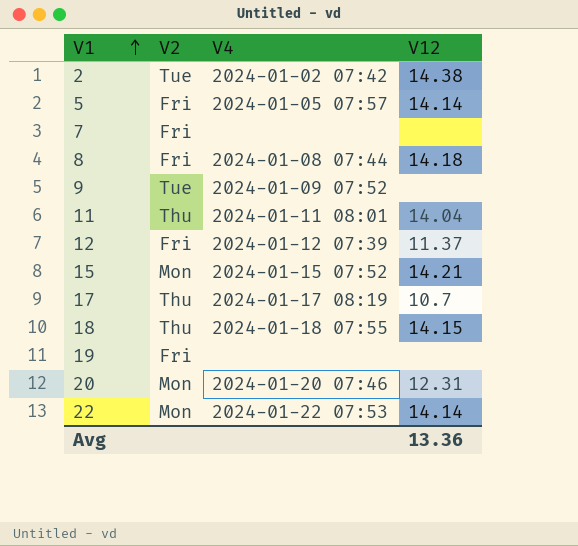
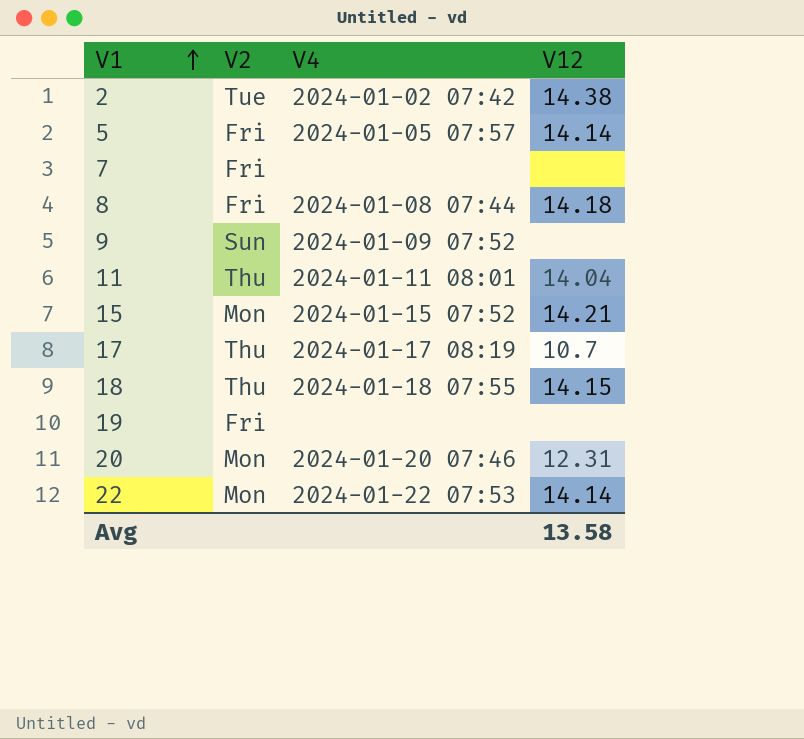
row 12: Fri | 2024-01-12 07:39 | 11.37 -> none
9 | V2: Tue -> Sun
Avg | V12: 13.36 -> 13.58

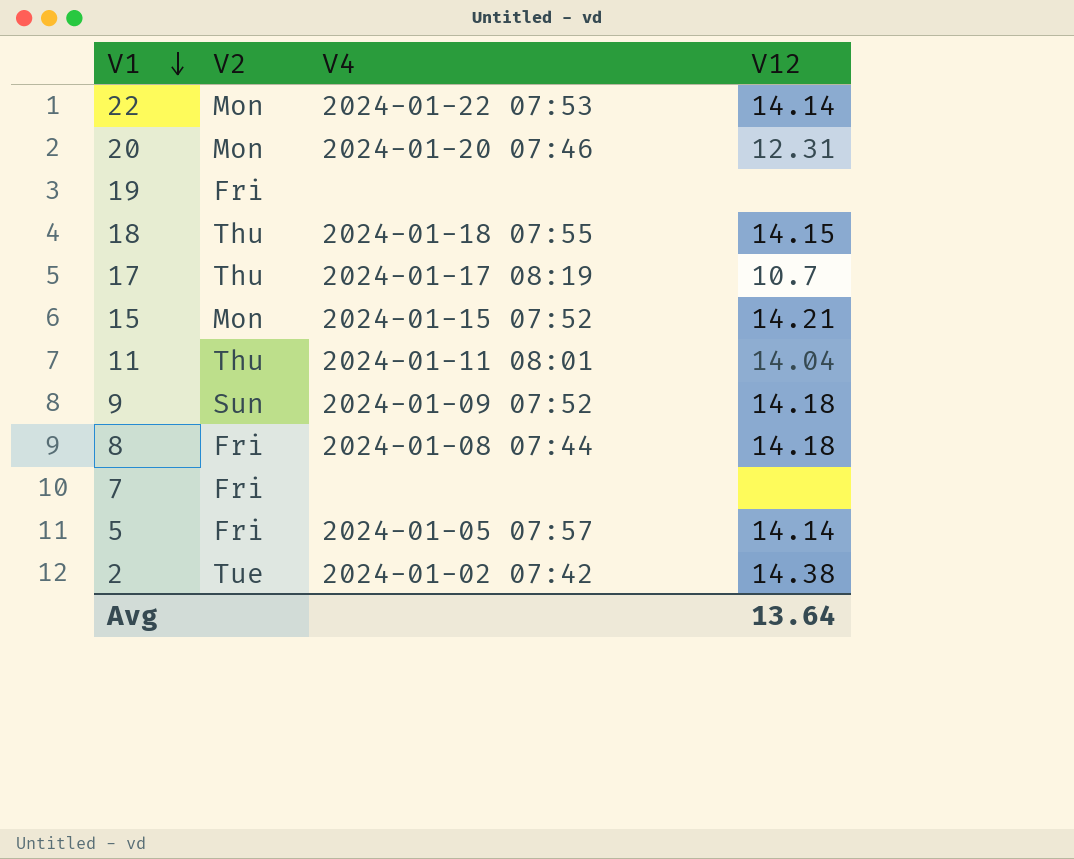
row order: V1 ascending -> V1 descending
9 | V12: none -> 14.18
Avg | V12: 13.58 -> 13.64

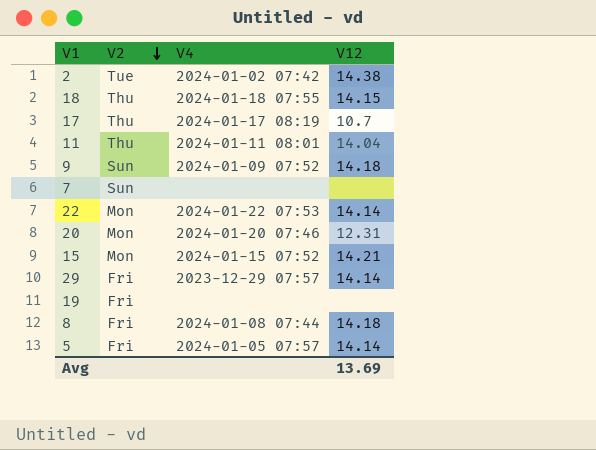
row order: V1 descending -> V2 descending
7 | V2: Fri -> Sun
row 29: none -> Fri | 2023-12-29 07:57 | 14.14
Avg | V12: 13.64 -> 13.69

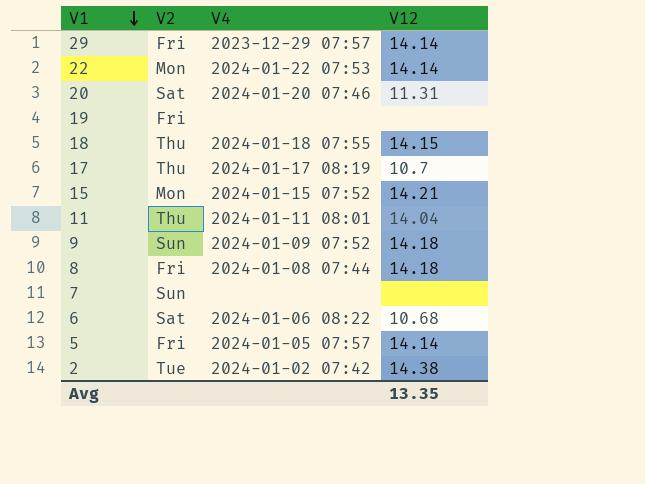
row order: V2 descending -> V1 descending
20 | V2: Mon -> Sat
20 | V12: 12.31 -> 11.31
row 6: none -> Sat | 2024-01-06 08:22 | 10.68
Avg | V12: 13.69 -> 13.35

